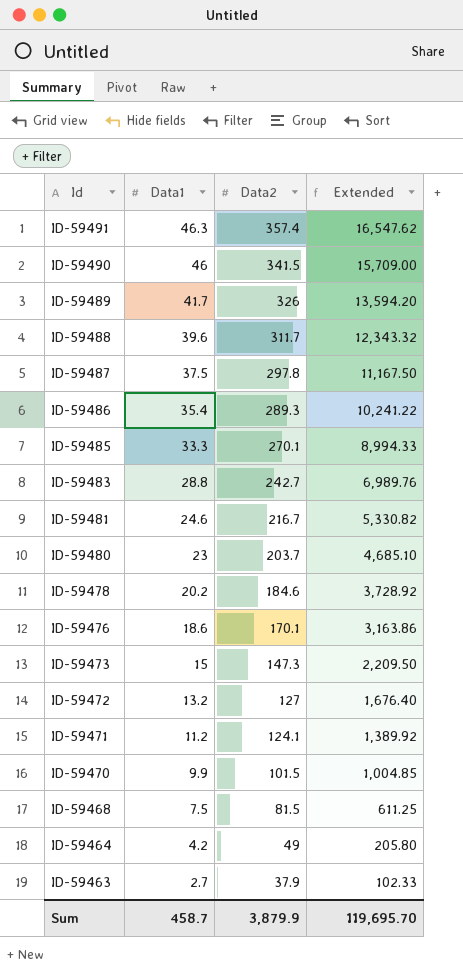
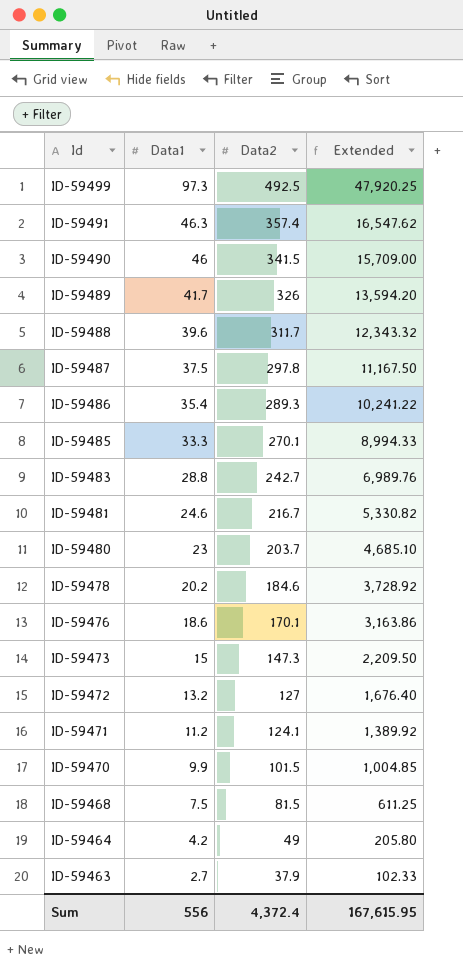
row ID-59499: none -> 97.3 | 492.5 | 47,920.25
Sum | Data1: 458.7 -> 556
Sum | Data2: 3,879.9 -> 4,372.4
Sum | Extended: 119,695.70 -> 167,615.95

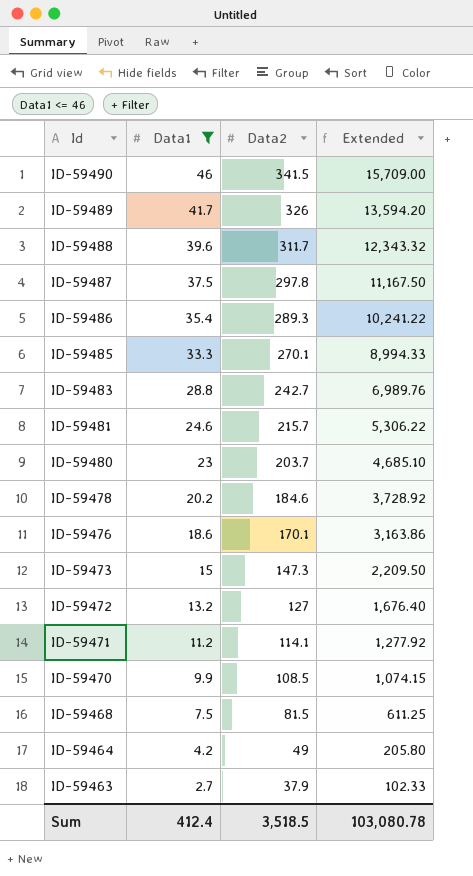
filter: none -> Data1 <= 46
ID-59481 | Data2: 216.7 -> 215.7
ID-59481 | Extended: 5,330.82 -> 5,306.22
ID-59471 | Data2: 124.1 -> 114.1
ID-59471 | Extended: 1,389.92 -> 1,277.92
ID-59470 | Data2: 101.5 -> 108.5
ID-59470 | Extended: 1,004.85 -> 1,074.15
Sum | Data1: 556 -> 412.4
Sum | Data2: 4,372.4 -> 3,518.5
Sum | Extended: 167,615.95 -> 103,080.78

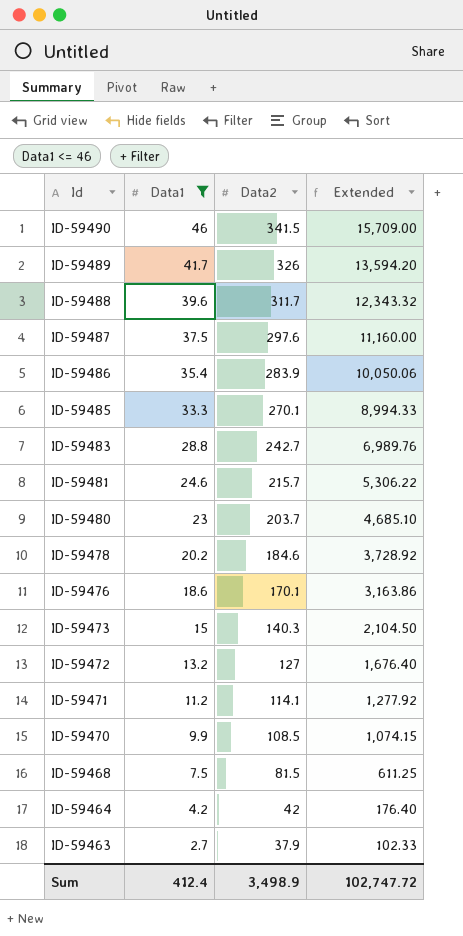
ID-59487 | Data2: 297.8 -> 297.6
ID-59487 | Extended: 11,167.50 -> 11,160.00
ID-59486 | Data2: 289.3 -> 283.9
ID-59486 | Extended: 10,241.22 -> 10,050.06
ID-59473 | Data2: 147.3 -> 140.3
ID-59473 | Extended: 2,209.50 -> 2,104.50
ID-59464 | Data2: 49 -> 42
ID-59464 | Extended: 205.80 -> 176.40
Sum | Data2: 3,518.5 -> 3,498.9
Sum | Extended: 103,080.78 -> 102,747.72

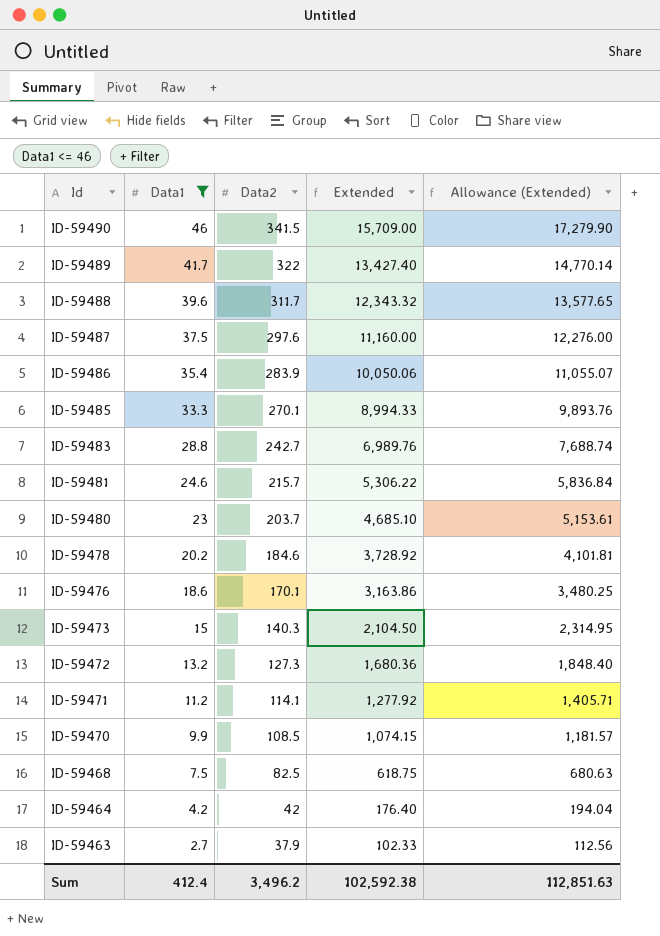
column Allowance (Extended) | formula: none -> [Extended] * 1.1
ID-59489 | Data2: 326 -> 322
ID-59489 | Extended: 13,594.20 -> 13,427.40
ID-59472 | Data2: 127 -> 127.3
ID-59472 | Extended: 1,676.40 -> 1,680.36
ID-59468 | Data2: 81.5 -> 82.5
ID-59468 | Extended: 611.25 -> 618.75
Sum | Data2: 3,498.9 -> 3,496.2
Sum | Extended: 102,747.72 -> 102,592.38

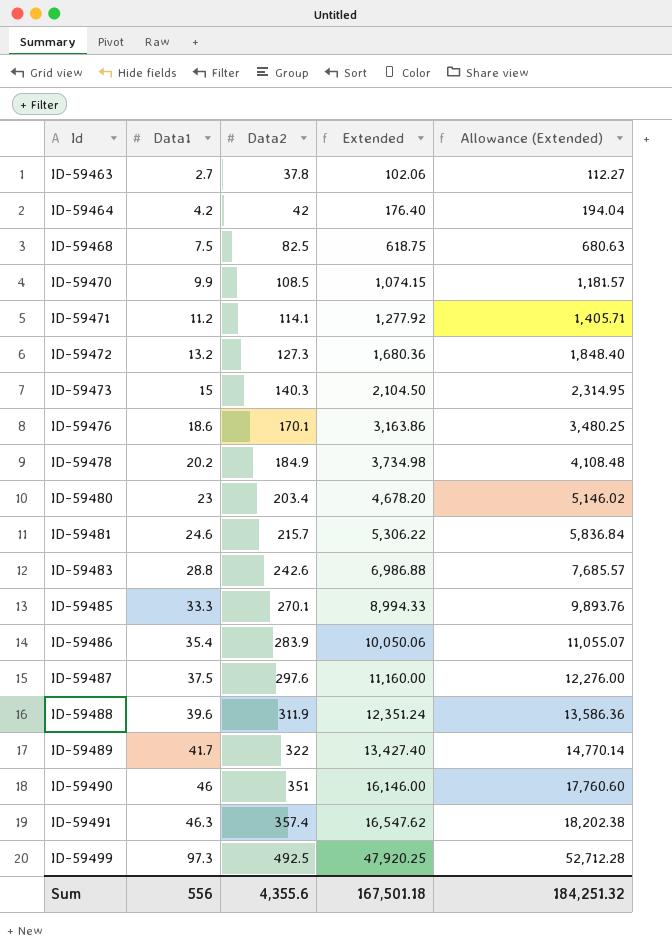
filter: Data1 <= 46 -> none
row order: Id descending -> Id ascending
ID-59463 | Data2: 37.9 -> 37.8
ID-59463 | Extended: 102.33 -> 102.06
ID-59463 | Allowance (Extended): 112.56 -> 112.27
ID-59478 | Data2: 184.6 -> 184.9
ID-59478 | Extended: 3,728.92 -> 3,734.98
ID-59478 | Allowance (Extended): 4,101.81 -> 4,108.48
ID-59480 | Data2: 203.7 -> 203.4
ID-59480 | Extended: 4,685.10 -> 4,678.20
ID-59480 | Allowance (Extended): 5,153.61 -> 5,146.02
ID-59483 | Data2: 242.7 -> 242.6
ID-59483 | Extended: 6,989.76 -> 6,986.88
ID-59483 | Allowance (Extended): 7,688.74 -> 7,685.57
ID-59488 | Data2: 311.7 -> 311.9
ID-59488 | Extended: 12,343.32 -> 12,351.24
ID-59488 | Allowance (Extended): 13,577.65 -> 13,586.36
ID-59490 | Data2: 341.5 -> 351
ID-59490 | Extended: 15,709.00 -> 16,146.00
ID-59490 | Allowance (Extended): 17,279.90 -> 17,760.60
Sum | Data1: 412.4 -> 556
Sum | Data2: 3,496.2 -> 4,355.6
Sum | Extended: 102,592.38 -> 167,501.18
Sum | Allowance (Extended): 112,851.63 -> 184,251.32

